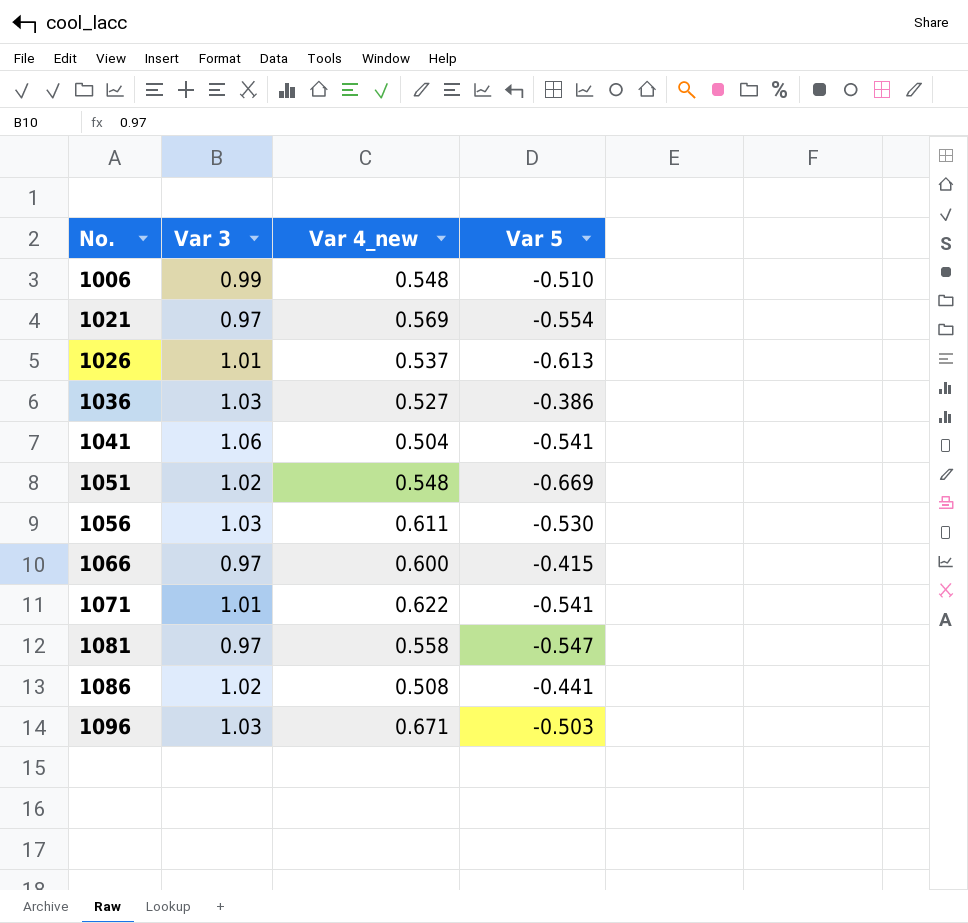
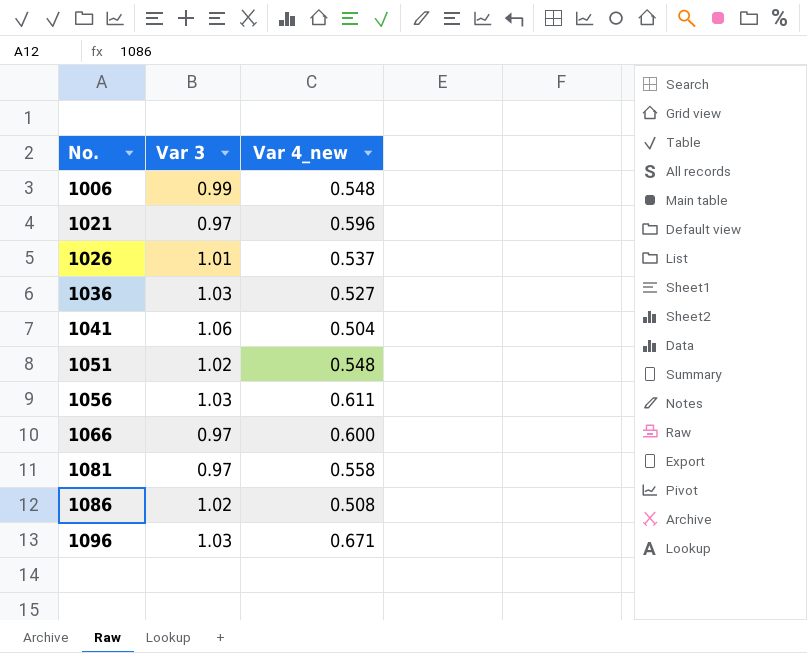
column Var 5 | position: 4 -> none
row 1071: 1.01 | 0.622 | -0.541 -> none
1021 | Var 4_new: 0.569 -> 0.596

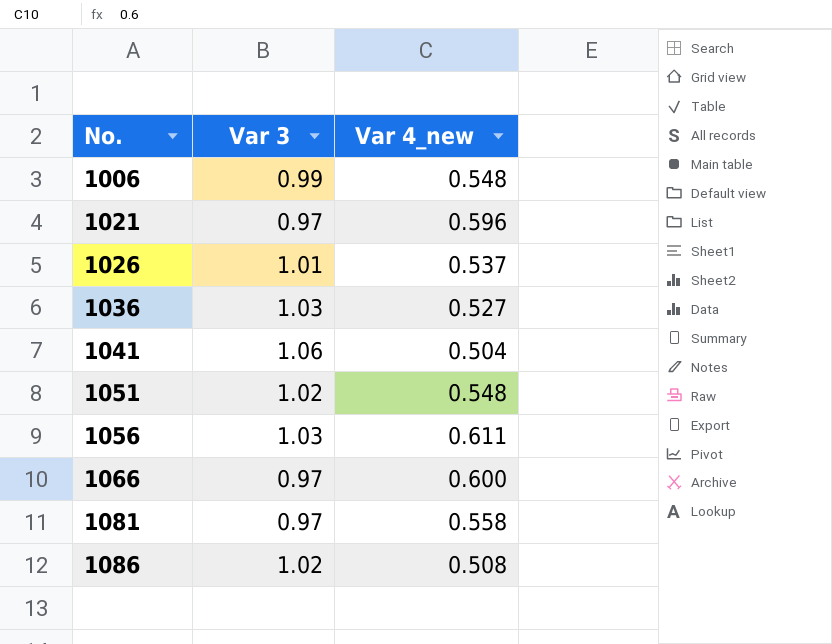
row 1096: 1.03 | 0.671 -> none

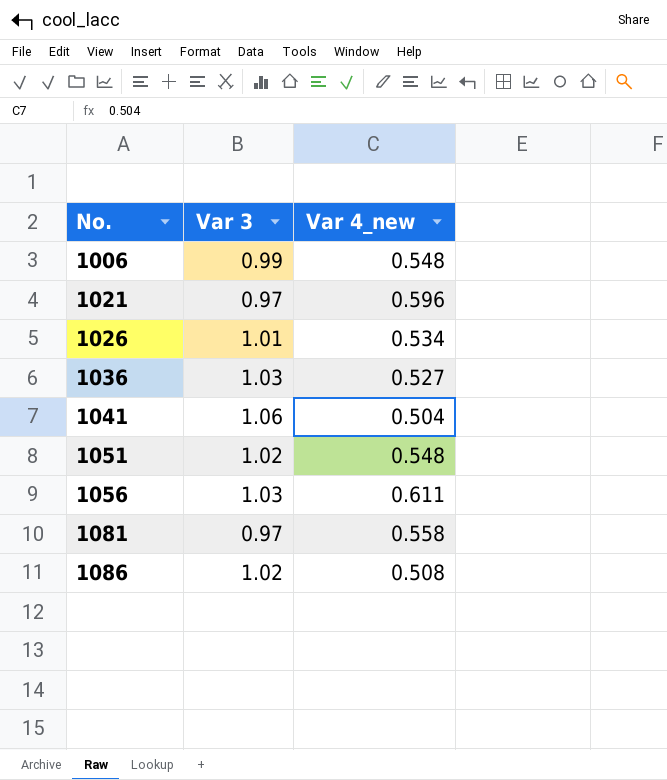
row 1066: 0.97 | 0.600 -> none
1026 | Var 4_new: 0.537 -> 0.534

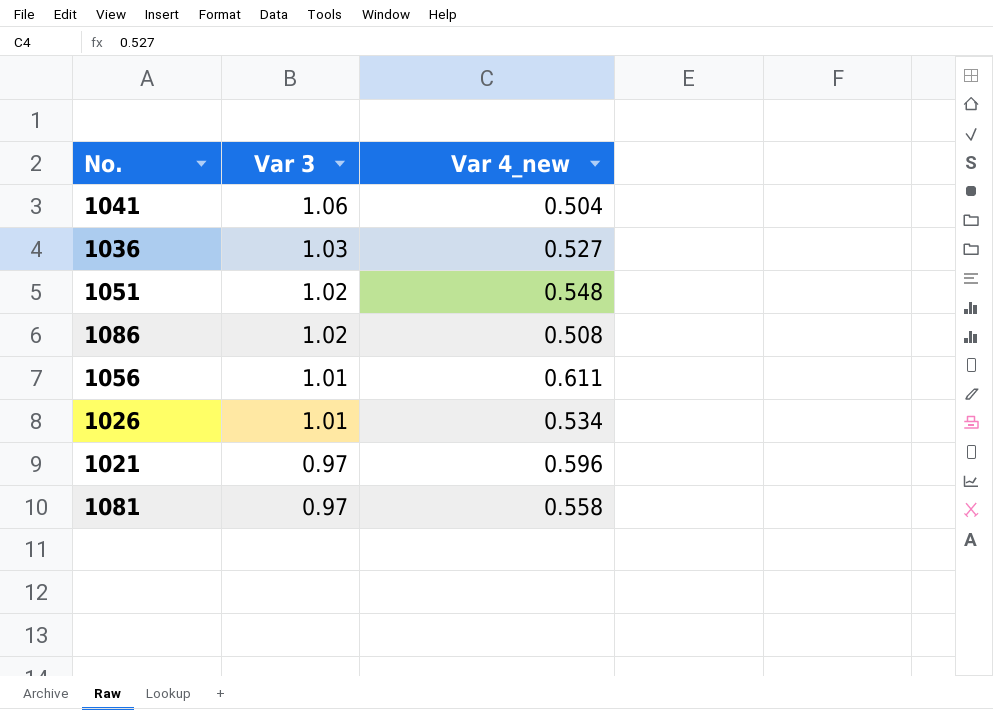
row order: No. ascending -> Var 3 descending
row 1006: 0.99 | 0.548 -> none
1056 | Var 3: 1.03 -> 1.01

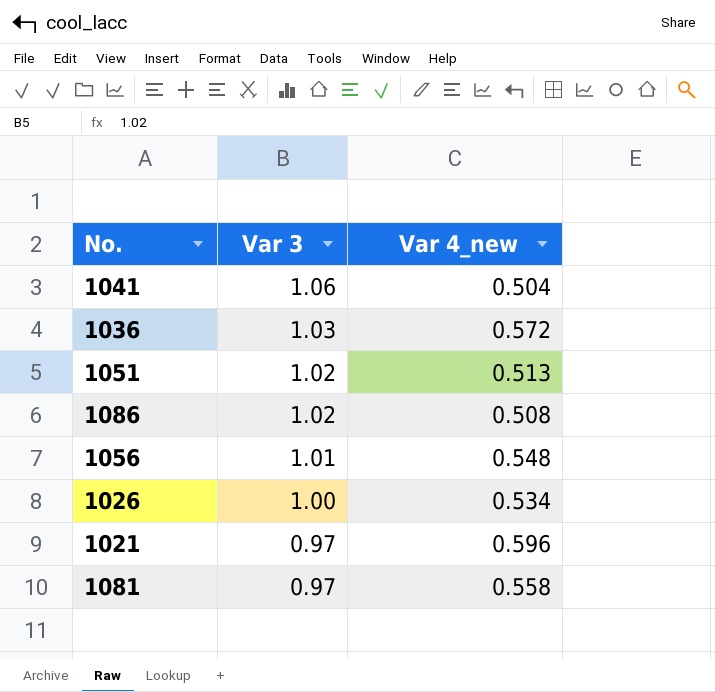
1036 | Var 4_new: 0.527 -> 0.572
1051 | Var 4_new: 0.548 -> 0.513
1056 | Var 4_new: 0.611 -> 0.548
1026 | Var 3: 1.01 -> 1.00

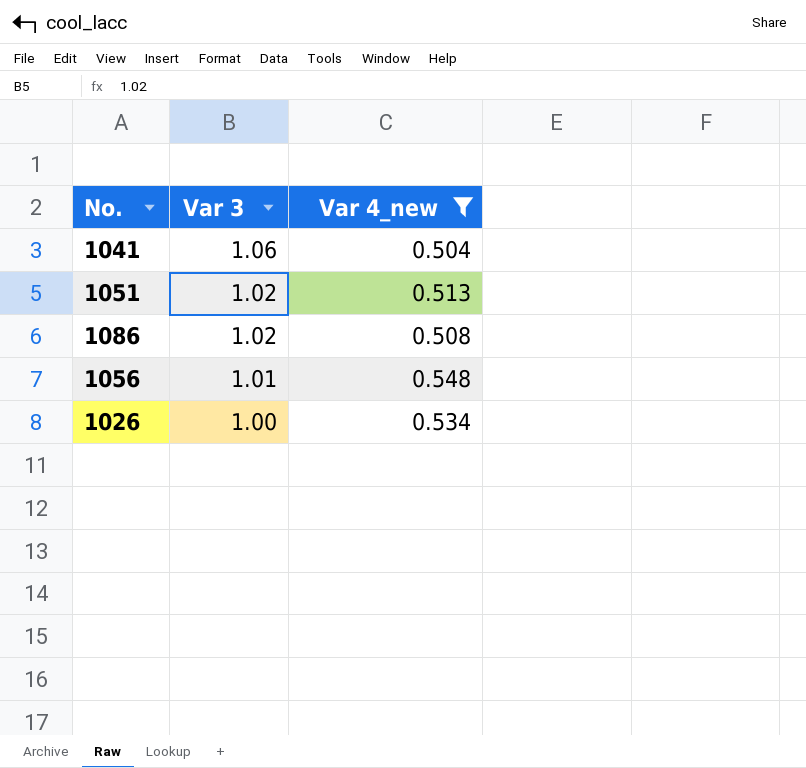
filter: none -> Var 4_new <= 0.548

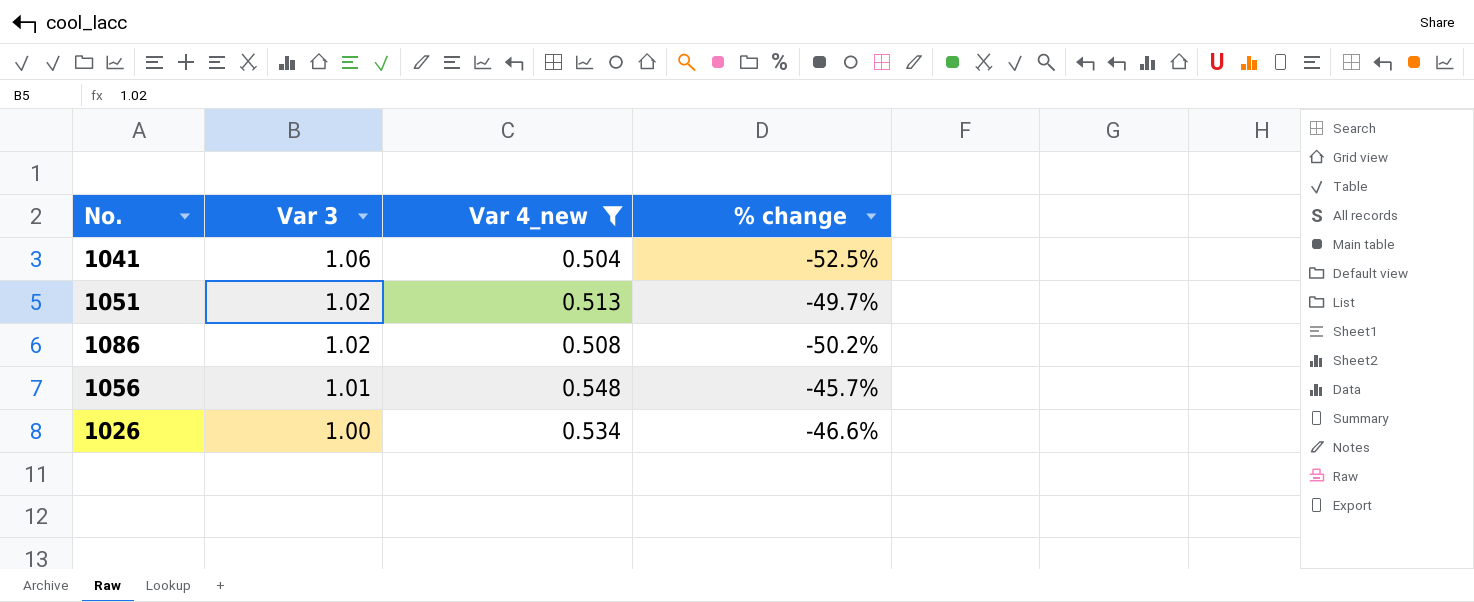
column % change | formula: none -> ([Var 4_new] - [Var 3]) / [Var 3]

